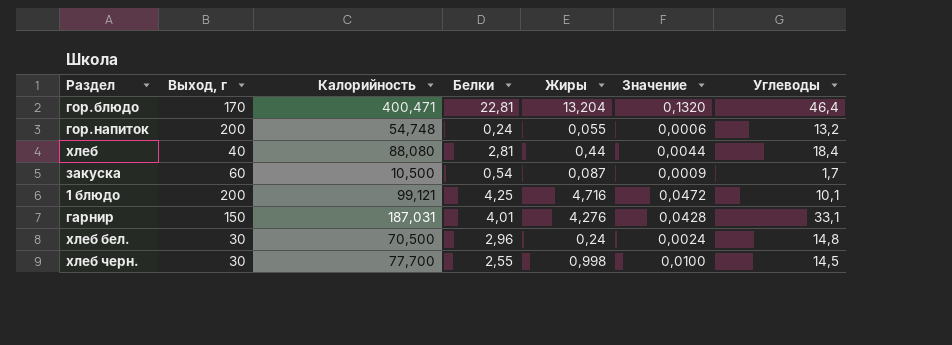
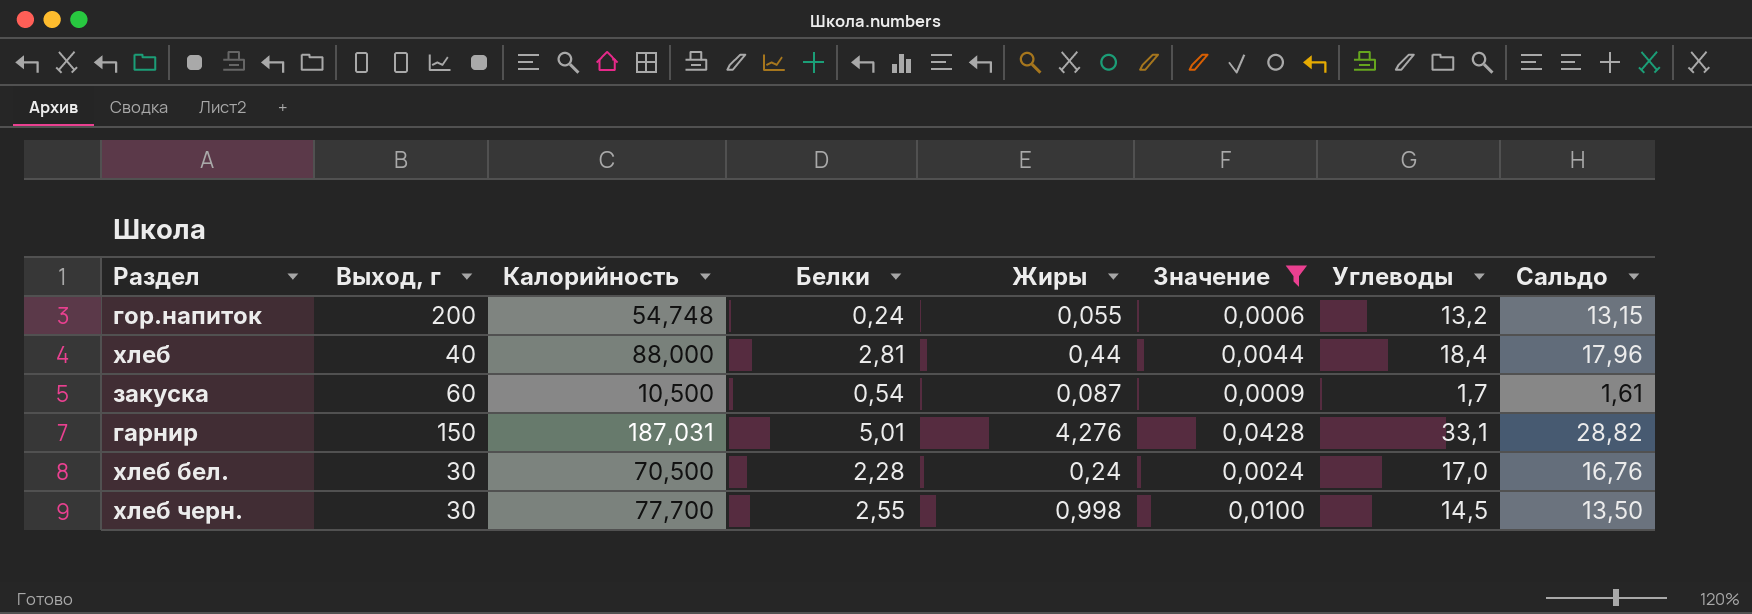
filter: none -> Значение <= 0,0428
column Сальдо | formula: none -> [Углеводы] - [Жиры]
хлеб | Калорийность: 88,080 -> 88,000
гарнир | Белки: 4,01 -> 5,01
хлеб бел. | Белки: 2,96 -> 2,28
хлеб бел. | Углеводы: 14,8 -> 17,0

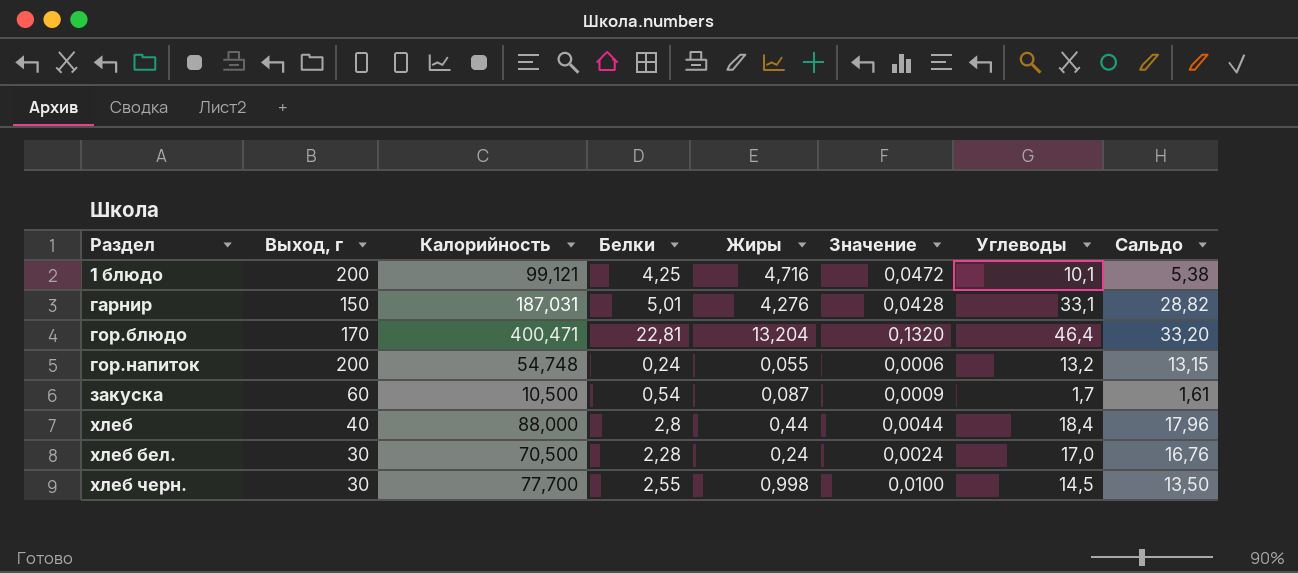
filter: Значение <= 0,0428 -> none
row order: none -> Раздел ascending
хлеб | Белки: 2,81 -> 2,8

